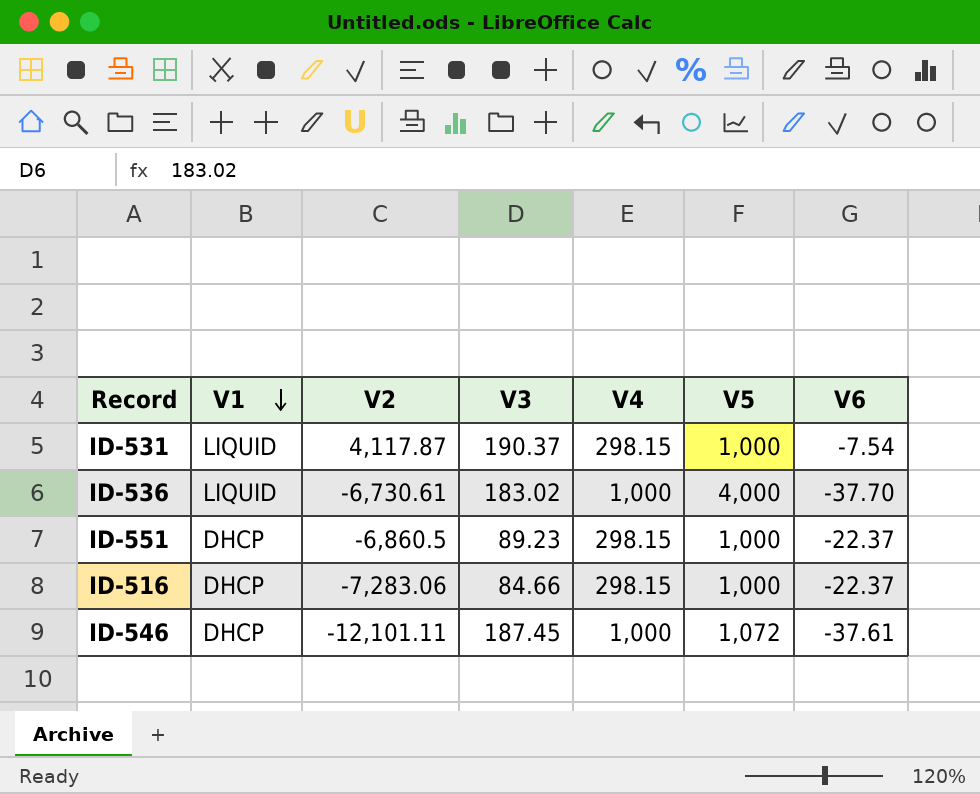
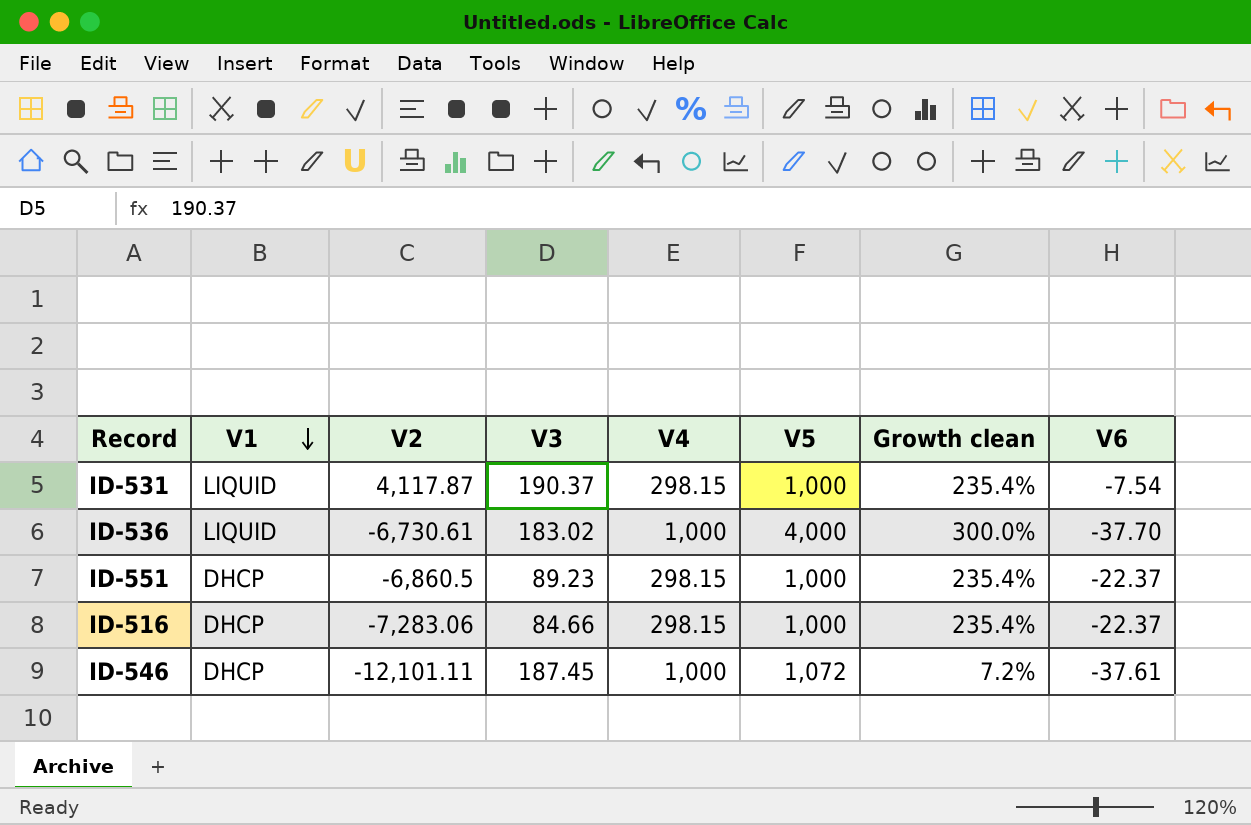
column Growth clean | formula: none -> ([V5] - [V4]) / [V4]

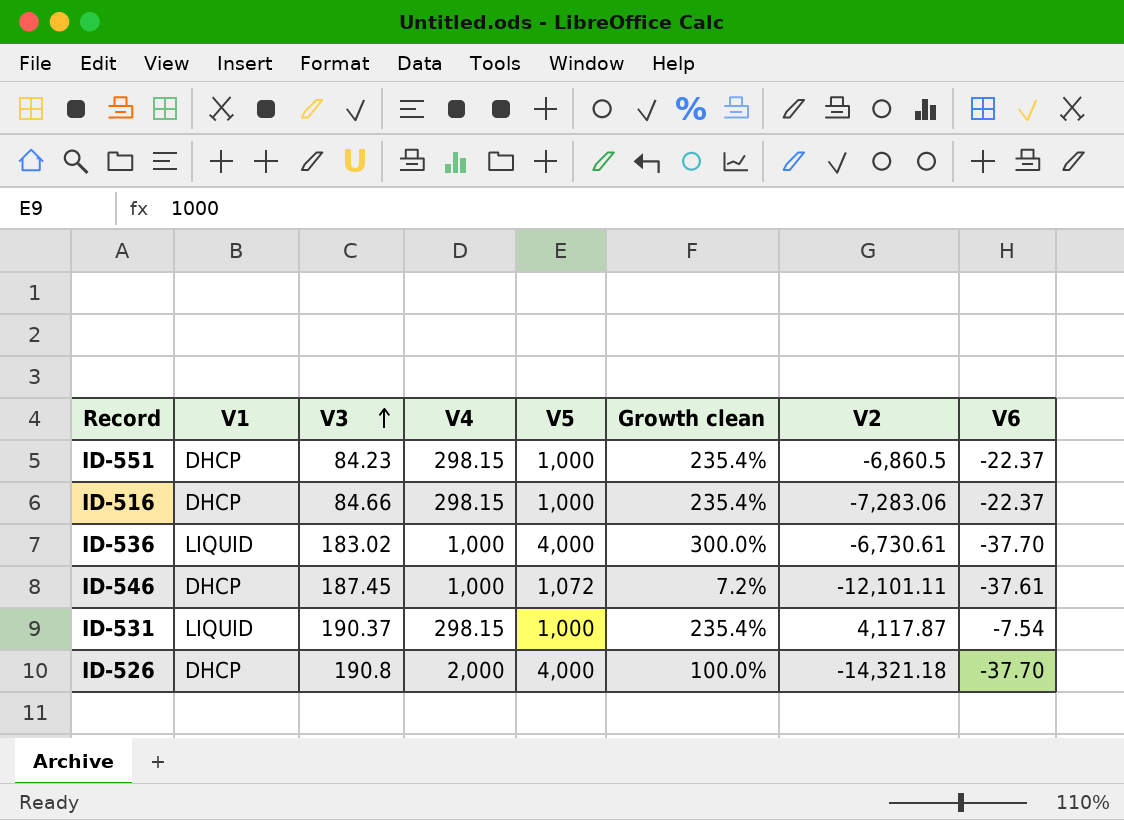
row order: V1 descending -> V3 ascending
column V2 | position: 3 -> 7
ID-551 | V3: 89.23 -> 84.23
row ID-526: none -> DHCP | 190.8 | 2,000 | 4,000 | 100.0% | -14,321.18 | -37.70

